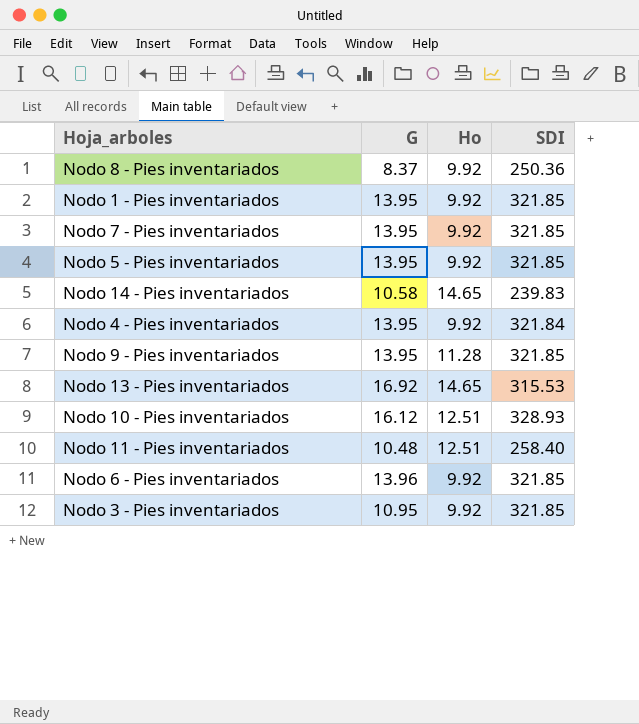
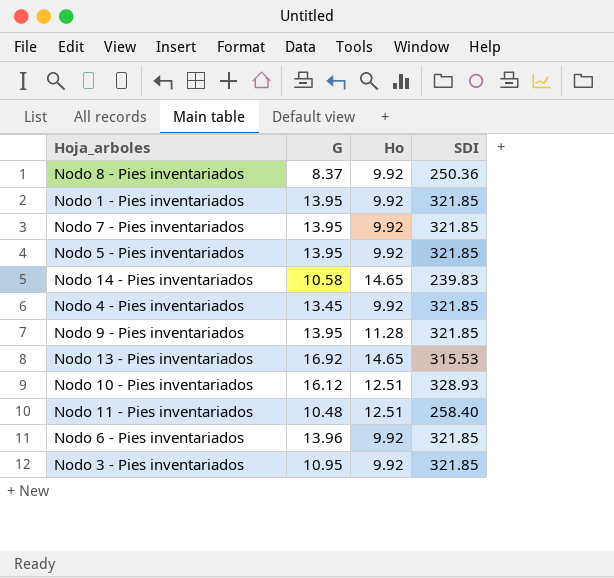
Nodo 4 - Pies inventariados | G: 13.95 -> 13.45
Nodo 4 - Pies inventariados | SDI: 321.84 -> 321.85

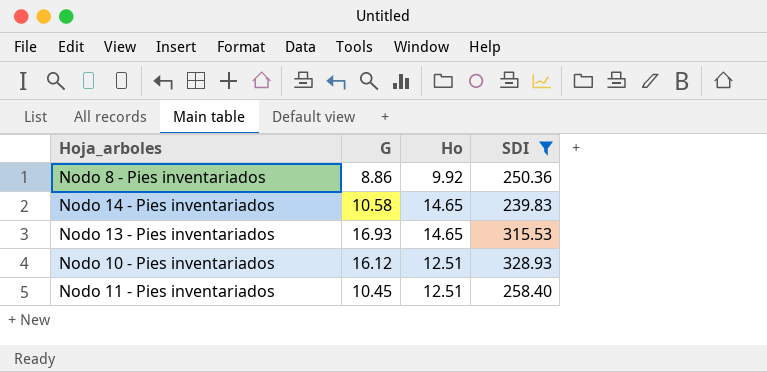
filter: none -> SDI != 321.85
Nodo 8 - Pies inventariados | G: 8.37 -> 8.86
Nodo 13 - Pies inventariados | G: 16.92 -> 16.93
Nodo 11 - Pies inventariados | G: 10.48 -> 10.45

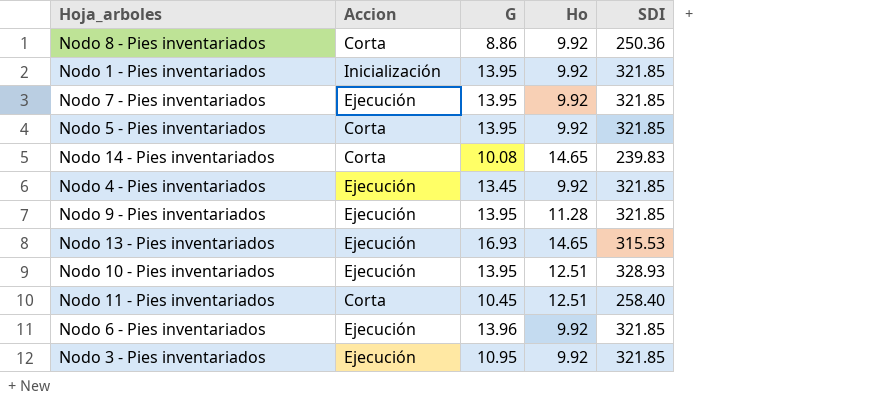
filter: SDI != 321.85 -> none
column Accion | position: none -> 2
Nodo 14 - Pies inventariados | G: 10.58 -> 10.08
Nodo 10 - Pies inventariados | G: 16.12 -> 13.95

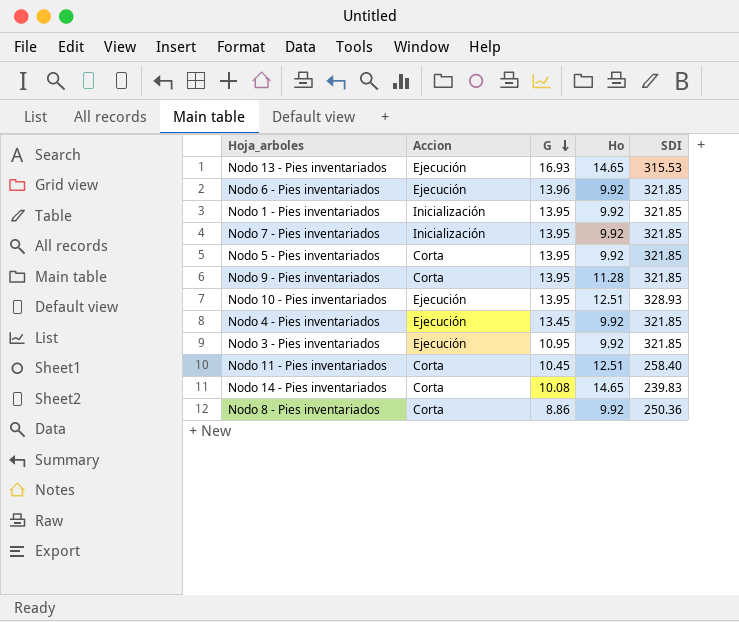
row order: none -> G descending
Nodo 7 - Pies inventariados | Accion: Ejecución -> Inicialización
Nodo 9 - Pies inventariados | Accion: Ejecución -> Corta

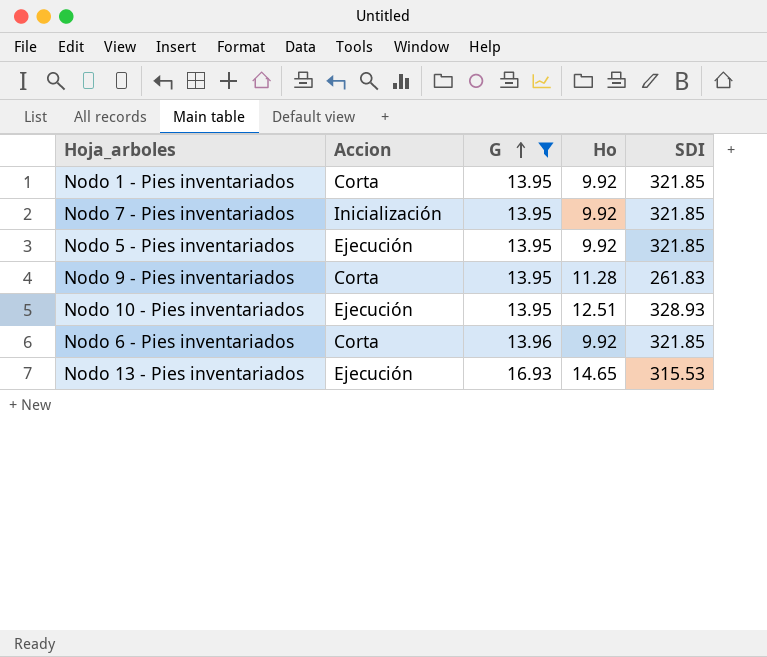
filter: none -> G >= 13.95
row order: G descending -> G ascending
Nodo 1 - Pies inventariados | Accion: Inicialización -> Corta
Nodo 5 - Pies inventariados | Accion: Corta -> Ejecución
Nodo 9 - Pies inventariados | SDI: 321.85 -> 261.83
Nodo 6 - Pies inventariados | Accion: Ejecución -> Corta

